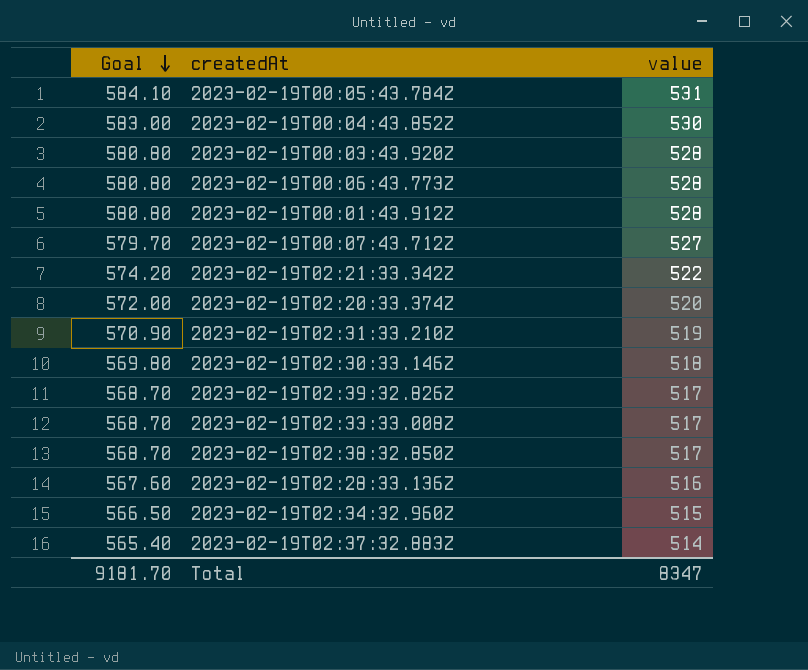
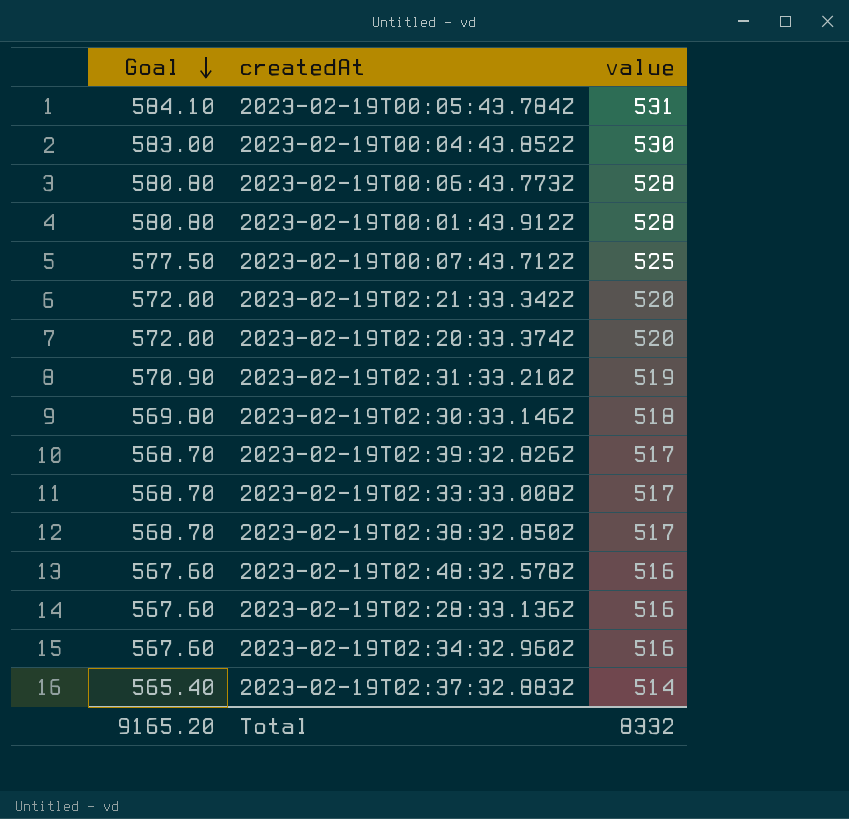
row 2023-02-19T00:03:43.920Z: 580.80 | 528 -> none
2023-02-19T00:07:43.712Z | Goal: 579.70 -> 577.50
2023-02-19T00:07:43.712Z | value: 527 -> 525
2023-02-19T02:21:33.342Z | Goal: 574.20 -> 572.00
2023-02-19T02:21:33.342Z | value: 522 -> 520
row 2023-02-19T02:48:32.578Z: none -> 567.60 | 516
2023-02-19T02:34:32.960Z | Goal: 566.50 -> 567.60
2023-02-19T02:34:32.960Z | value: 515 -> 516
Total | Goal: 9181.70 -> 9165.20
Total | value: 8347 -> 8332

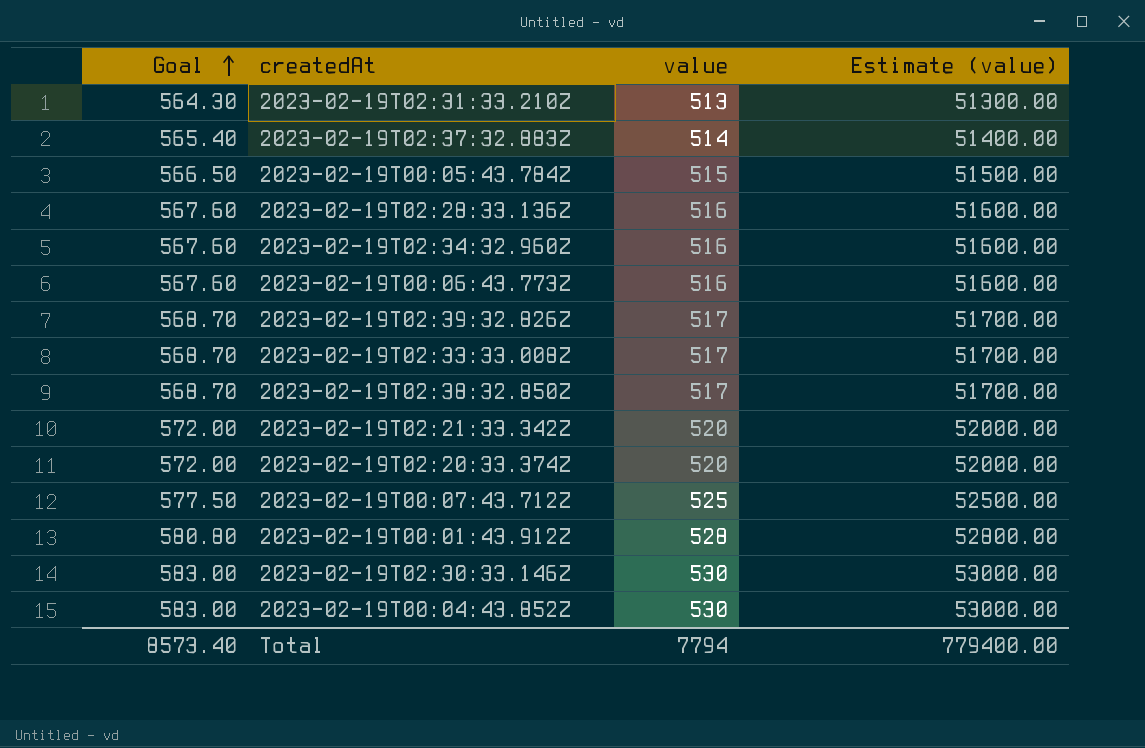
row order: Goal descending -> Goal ascending
column Estimate (value) | formula: none -> [value] * 100
row 2023-02-19T02:48:32.578Z: 567.60 | 516 -> none
2023-02-19T02:31:33.210Z | Goal: 570.90 -> 564.30
2023-02-19T02:31:33.210Z | value: 519 -> 513
2023-02-19T00:05:43.784Z | Goal: 584.10 -> 566.50
2023-02-19T00:05:43.784Z | value: 531 -> 515
2023-02-19T00:06:43.773Z | Goal: 580.80 -> 567.60
2023-02-19T00:06:43.773Z | value: 528 -> 516
2023-02-19T02:30:33.146Z | Goal: 569.80 -> 583.00
2023-02-19T02:30:33.146Z | value: 518 -> 530
Total | Goal: 9165.20 -> 8573.40
Total | value: 8332 -> 7794

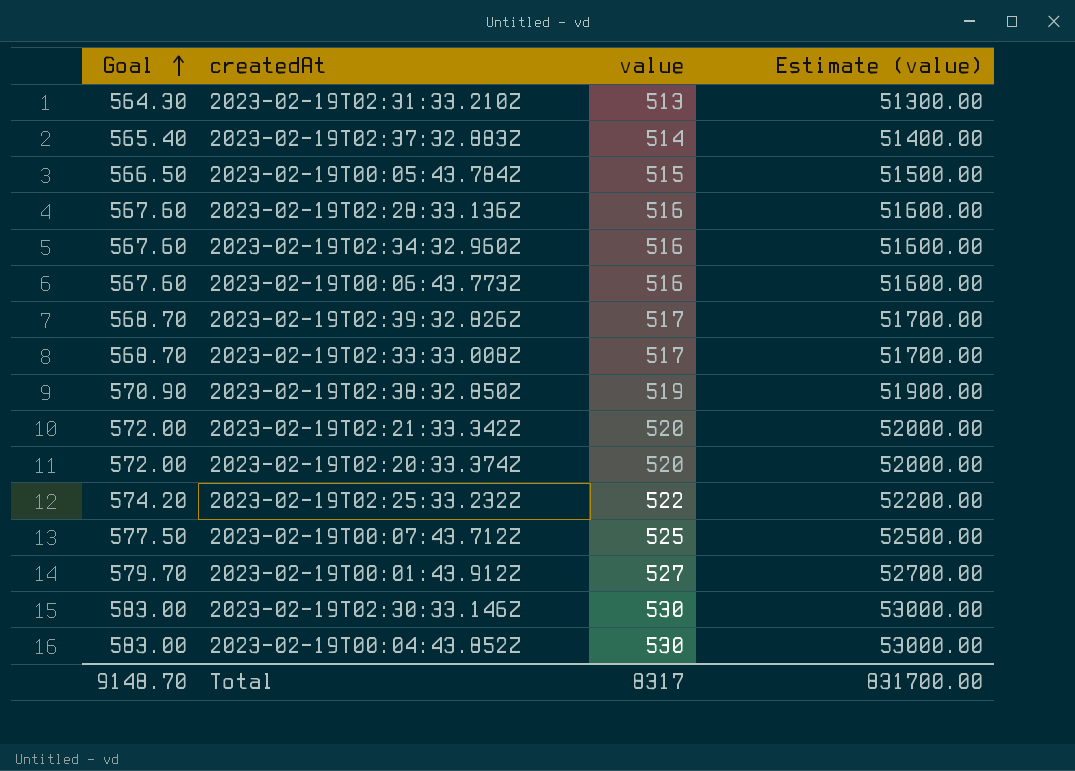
2023-02-19T02:38:32.850Z | Goal: 568.70 -> 570.90
2023-02-19T02:38:32.850Z | value: 517 -> 519
2023-02-19T02:38:32.850Z | Estimate (value): 51700.00 -> 51900.00
row 2023-02-19T02:25:33.232Z: none -> 574.20 | 522 | 52200.00
2023-02-19T00:01:43.912Z | Goal: 580.80 -> 579.70
2023-02-19T00:01:43.912Z | value: 528 -> 527
2023-02-19T00:01:43.912Z | Estimate (value): 52800.00 -> 52700.00
Total | Goal: 8573.40 -> 9148.70
Total | value: 7794 -> 8317
Total | Estimate (value): 779400.00 -> 831700.00

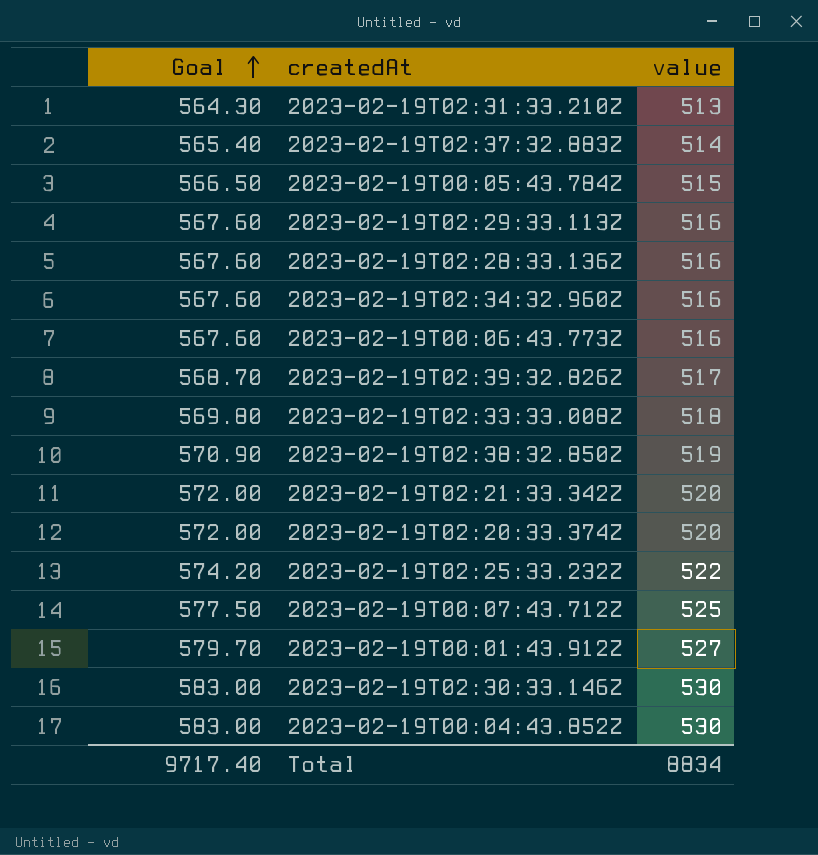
column Estimate (value) | formula: [value] * 100 -> none
row 2023-02-19T02:29:33.113Z: none -> 567.60 | 516
2023-02-19T02:33:33.008Z | Goal: 568.70 -> 569.80
2023-02-19T02:33:33.008Z | value: 517 -> 518
Total | Goal: 9148.70 -> 9717.40
Total | value: 8317 -> 8834

